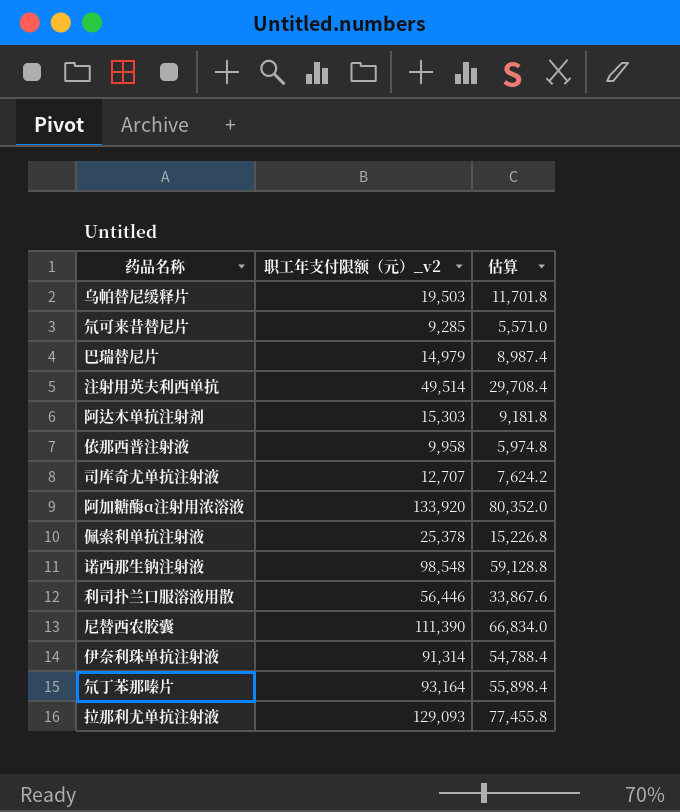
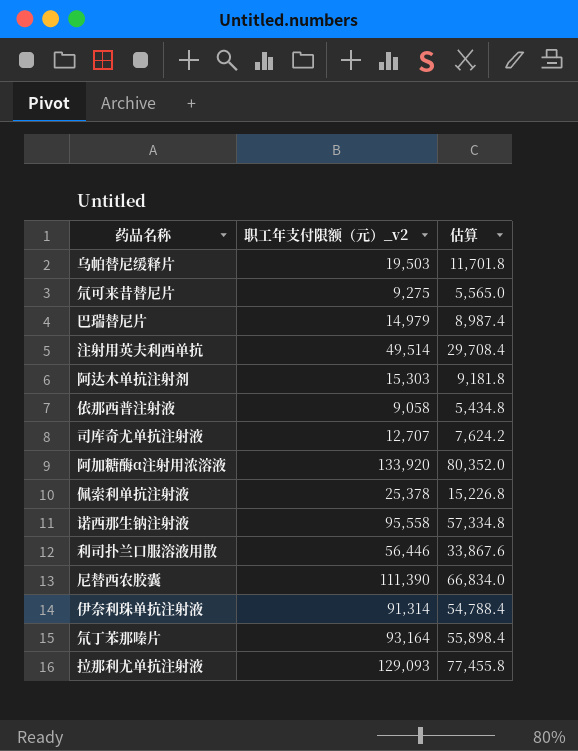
氘可来昔替尼片 | 职工年支付限额（元）_v2: 9,285 -> 9,275
氘可来昔替尼片 | 估算: 5,571.0 -> 5,565.0
依那西普注射液 | 职工年支付限额（元）_v2: 9,958 -> 9,058
依那西普注射液 | 估算: 5,974.8 -> 5,434.8
诺西那生钠注射液 | 职工年支付限额（元）_v2: 98,548 -> 95,558
诺西那生钠注射液 | 估算: 59,128.8 -> 57,334.8

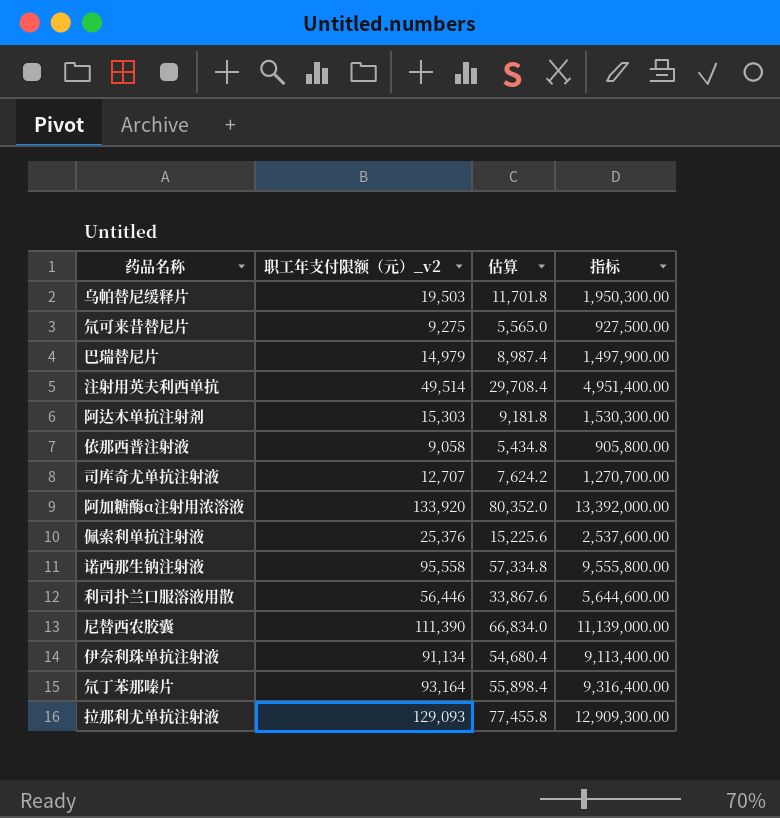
column 指标 | formula: none -> [职工年支付限额（元）_v2] * 100
佩索利单抗注射液 | 职工年支付限额（元）_v2: 25,378 -> 25,376
佩索利单抗注射液 | 估算: 15,226.8 -> 15,225.6
伊奈利珠单抗注射液 | 职工年支付限额（元）_v2: 91,314 -> 91,134
伊奈利珠单抗注射液 | 估算: 54,788.4 -> 54,680.4

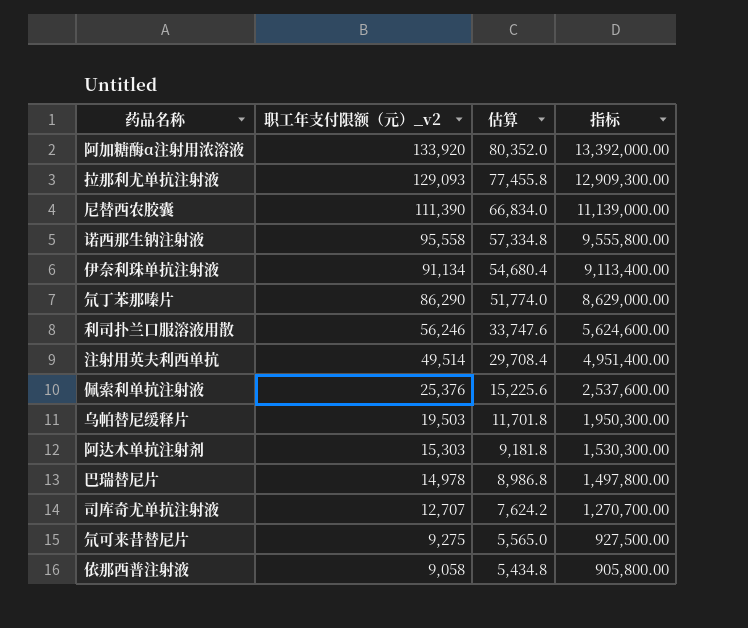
row order: none -> 职工年支付限额（元）_v2 descending
氘丁苯那嗪片 | 职工年支付限额（元）_v2: 93,164 -> 86,290
氘丁苯那嗪片 | 估算: 55,898.4 -> 51,774.0
氘丁苯那嗪片 | 指标: 9,316,400.00 -> 8,629,000.00
利司扑兰口服溶液用散 | 职工年支付限额（元）_v2: 56,446 -> 56,246
利司扑兰口服溶液用散 | 估算: 33,867.6 -> 33,747.6
利司扑兰口服溶液用散 | 指标: 5,644,600.00 -> 5,624,600.00
巴瑞替尼片 | 职工年支付限额（元）_v2: 14,979 -> 14,978
巴瑞替尼片 | 估算: 8,987.4 -> 8,986.8
巴瑞替尼片 | 指标: 1,497,900.00 -> 1,497,800.00

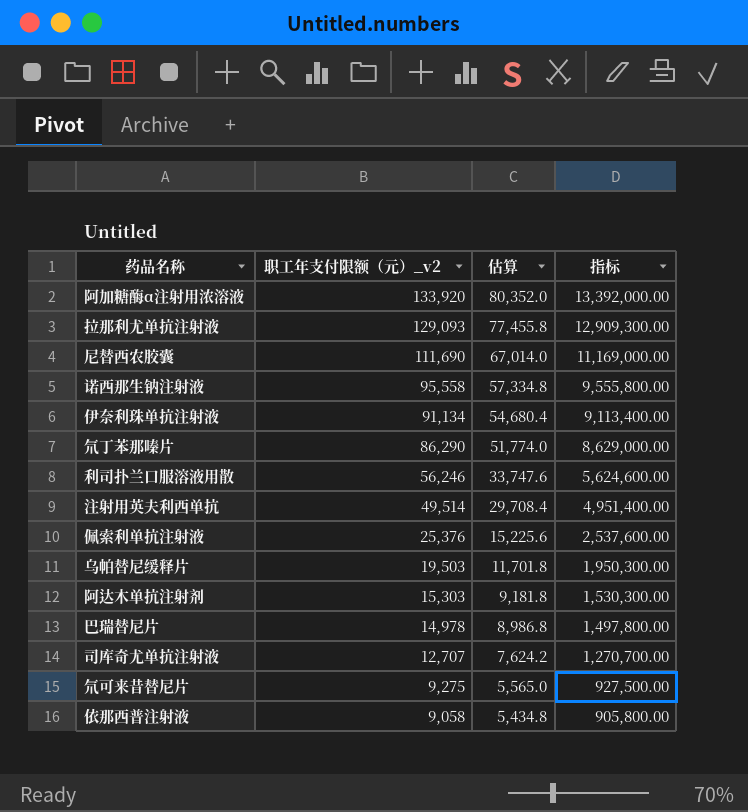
尼替西农胶囊 | 职工年支付限额（元）_v2: 111,390 -> 111,690
尼替西农胶囊 | 估算: 66,834.0 -> 67,014.0
尼替西农胶囊 | 指标: 11,139,000.00 -> 11,169,000.00

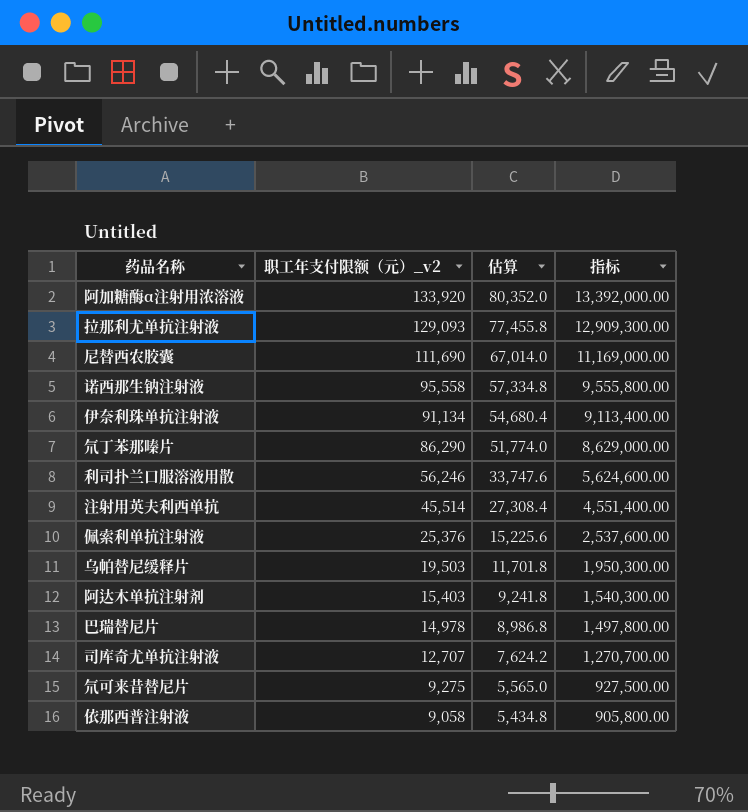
注射用英夫利西单抗 | 职工年支付限额（元）_v2: 49,514 -> 45,514
注射用英夫利西单抗 | 估算: 29,708.4 -> 27,308.4
注射用英夫利西单抗 | 指标: 4,951,400.00 -> 4,551,400.00
阿达木单抗注射剂 | 职工年支付限额（元）_v2: 15,303 -> 15,403
阿达木单抗注射剂 | 估算: 9,181.8 -> 9,241.8
阿达木单抗注射剂 | 指标: 1,530,300.00 -> 1,540,300.00

